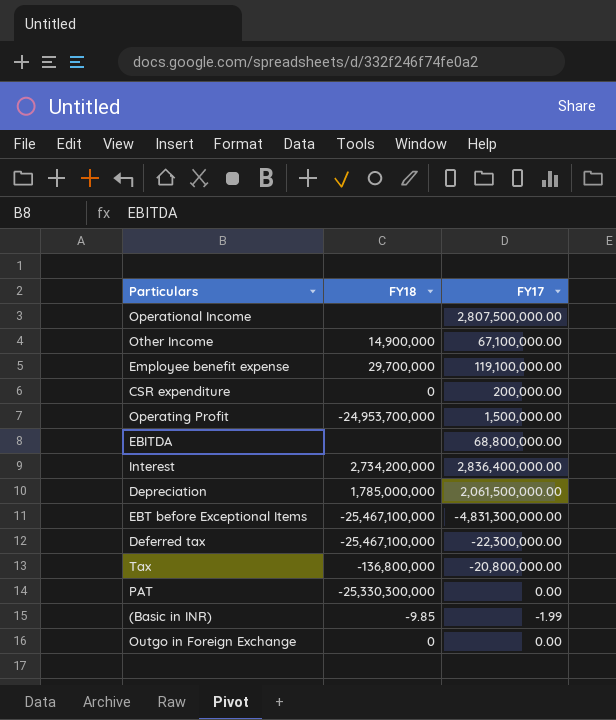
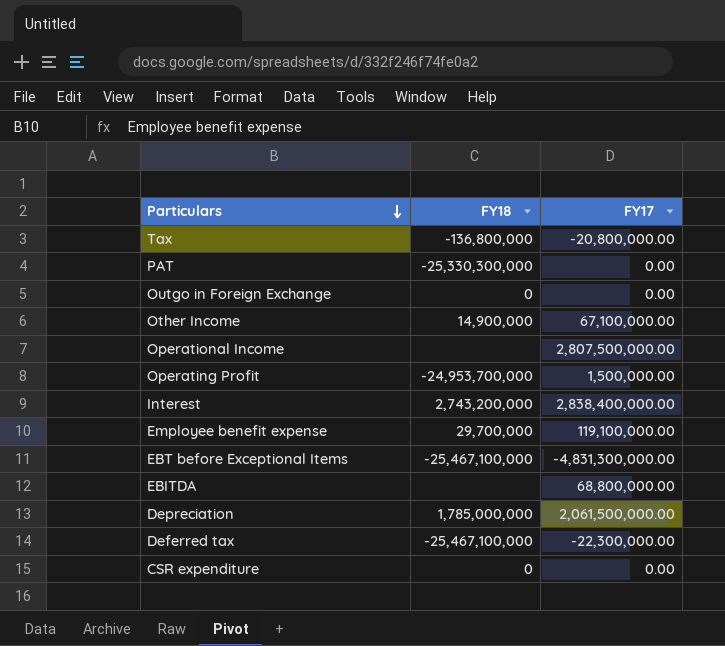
row order: none -> Particulars descending
row (Basic in INR): -9.85 | -1.99 -> none
Interest | FY18: 2,734,200,000 -> 2,743,200,000
Interest | FY17: 2,836,400,000.00 -> 2,838,400,000.00
CSR expenditure | FY17: 200,000.00 -> 0.00

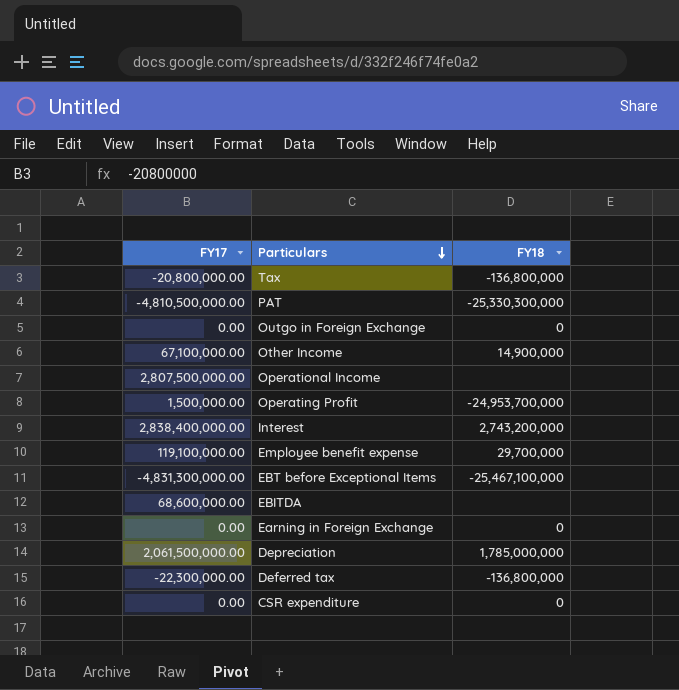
column FY17 | position: 3 -> 1
PAT | FY17: 0.00 -> -4,810,500,000.00
EBITDA | FY17: 68,800,000.00 -> 68,600,000.00
row Earning in Foreign Exchange: none -> 0.00 | 0
Deferred tax | FY18: -25,467,100,000 -> -136,800,000

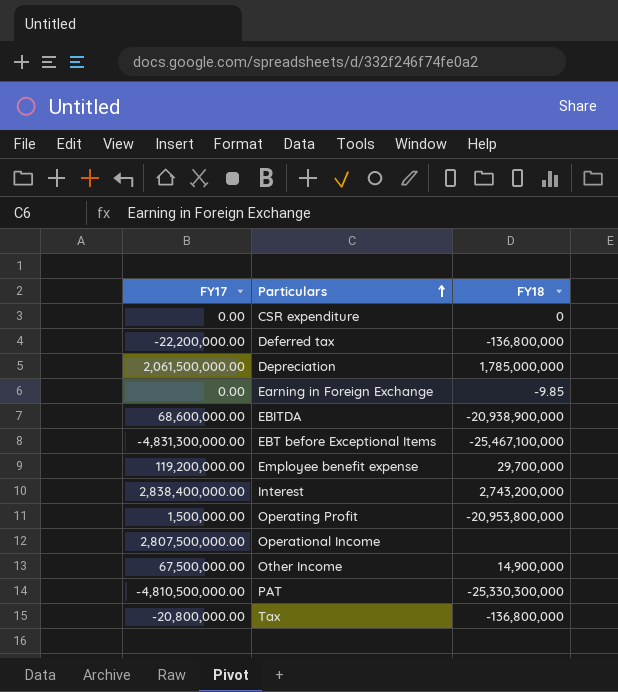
row order: Particulars descending -> Particulars ascending
row Outgo in Foreign Exchange: 0.00 | 0 -> none
Deferred tax | FY17: -22,300,000.00 -> -22,200,000.00
Earning in Foreign Exchange | FY18: 0 -> -9.85
EBITDA | FY18: none -> -20,938,900,000
Employee benefit expense | FY17: 119,100,000.00 -> 119,200,000.00
Operating Profit | FY18: -24,953,700,000 -> -20,953,800,000
Other Income | FY17: 67,100,000.00 -> 67,500,000.00

